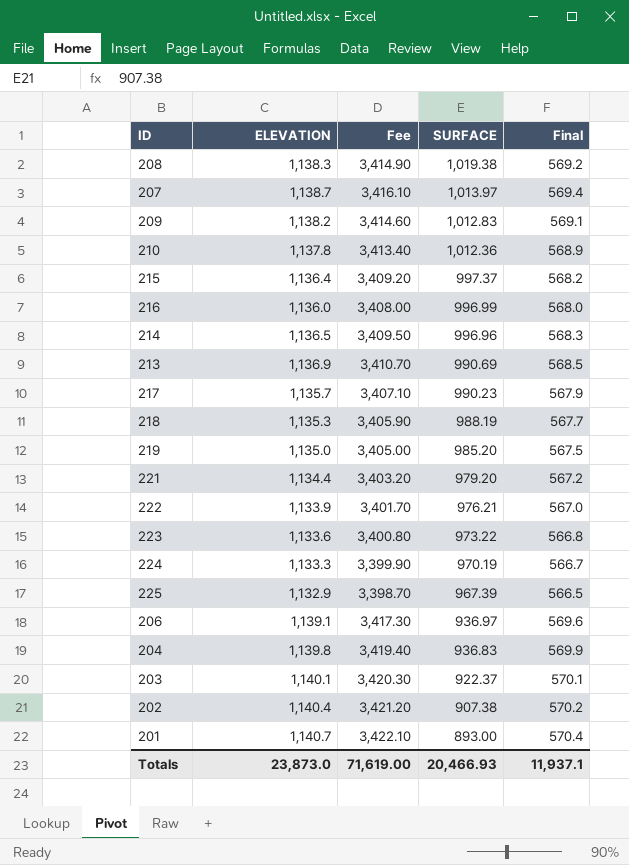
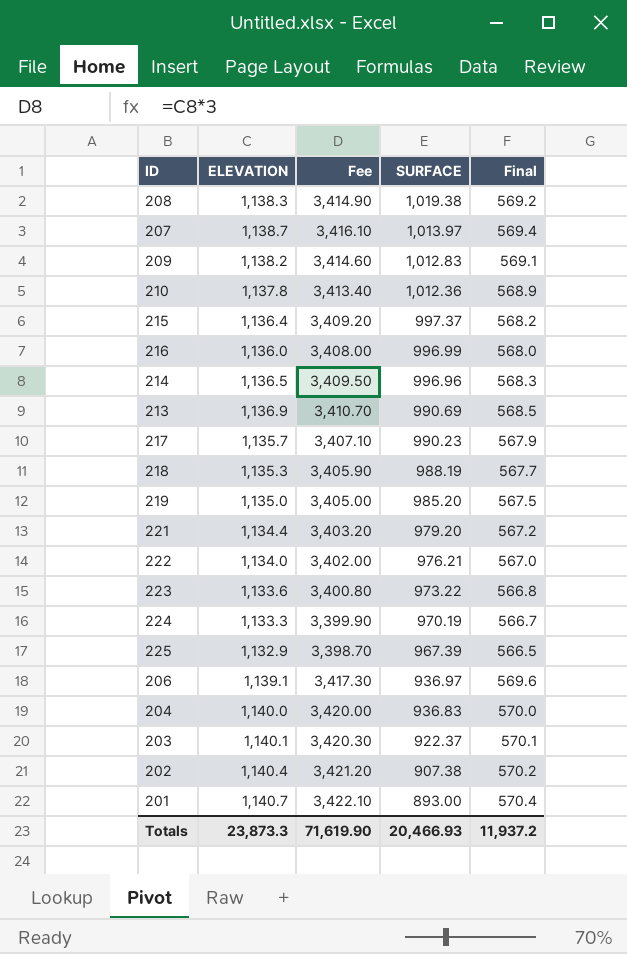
222 | ELEVATION: 1,133.9 -> 1,134.0
222 | Fee: 3,401.70 -> 3,402.00
204 | ELEVATION: 1,139.8 -> 1,140.0
204 | Fee: 3,419.40 -> 3,420.00
204 | Final: 569.9 -> 570.0
Totals | ELEVATION: 23,873.0 -> 23,873.3
Totals | Fee: 71,619.00 -> 71,619.90
Totals | Final: 11,937.1 -> 11,937.2

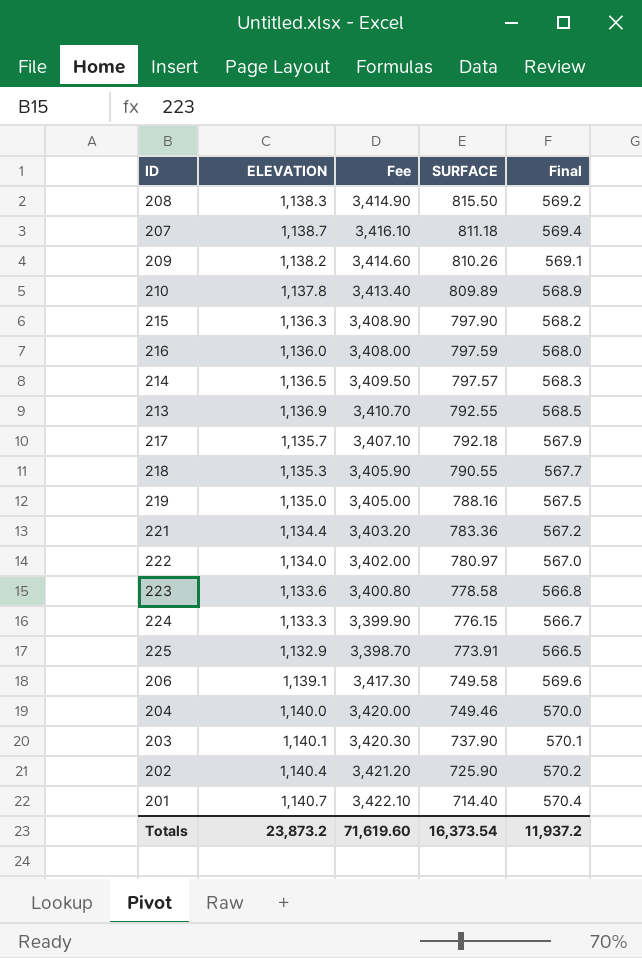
208 | SURFACE: 1,019.38 -> 815.50
207 | SURFACE: 1,013.97 -> 811.18
209 | SURFACE: 1,012.83 -> 810.26
210 | SURFACE: 1,012.36 -> 809.89
215 | ELEVATION: 1,136.4 -> 1,136.3
215 | Fee: 3,409.20 -> 3,408.90
215 | SURFACE: 997.37 -> 797.90
216 | SURFACE: 996.99 -> 797.59
214 | SURFACE: 996.96 -> 797.57
213 | SURFACE: 990.69 -> 792.55
217 | SURFACE: 990.23 -> 792.18
218 | SURFACE: 988.19 -> 790.55
219 | SURFACE: 985.20 -> 788.16
221 | SURFACE: 979.20 -> 783.36
222 | SURFACE: 976.21 -> 780.97
223 | SURFACE: 973.22 -> 778.58
224 | SURFACE: 970.19 -> 776.15
225 | SURFACE: 967.39 -> 773.91
206 | SURFACE: 936.97 -> 749.58
204 | SURFACE: 936.83 -> 749.46
203 | SURFACE: 922.37 -> 737.90
202 | SURFACE: 907.38 -> 725.90
201 | SURFACE: 893.00 -> 714.40
Totals | ELEVATION: 23,873.3 -> 23,873.2
Totals | Fee: 71,619.90 -> 71,619.60
Totals | SURFACE: 20,466.93 -> 16,373.54

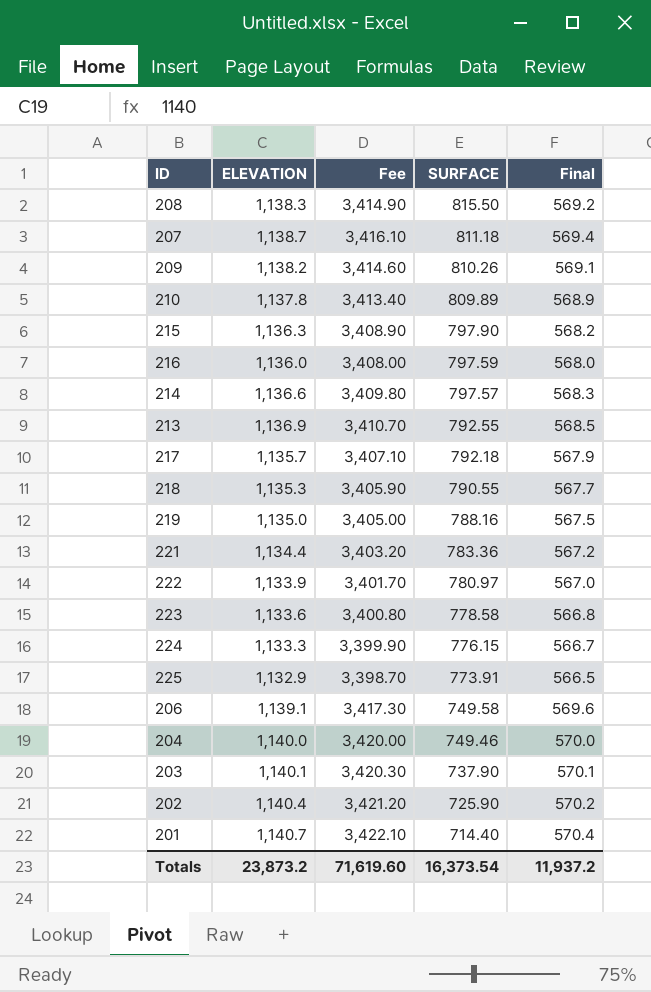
214 | ELEVATION: 1,136.5 -> 1,136.6
214 | Fee: 3,409.50 -> 3,409.80
222 | ELEVATION: 1,134.0 -> 1,133.9
222 | Fee: 3,402.00 -> 3,401.70

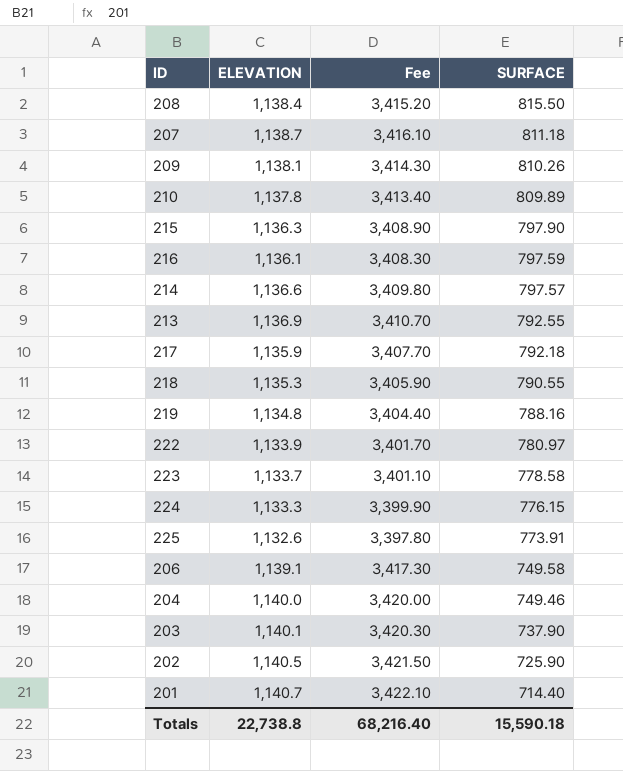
column Final | formula: [ELEVATION] * 0.5 -> none
row 221: 1,134.4 | 3,403.20 | 783.36 | 567.2 -> none
208 | ELEVATION: 1,138.3 -> 1,138.4
208 | Fee: 3,414.90 -> 3,415.20
209 | ELEVATION: 1,138.2 -> 1,138.1
209 | Fee: 3,414.60 -> 3,414.30
216 | ELEVATION: 1,136.0 -> 1,136.1
216 | Fee: 3,408.00 -> 3,408.30
217 | ELEVATION: 1,135.7 -> 1,135.9
217 | Fee: 3,407.10 -> 3,407.70
219 | ELEVATION: 1,135.0 -> 1,134.8
219 | Fee: 3,405.00 -> 3,404.40
223 | ELEVATION: 1,133.6 -> 1,133.7
223 | Fee: 3,400.80 -> 3,401.10
225 | ELEVATION: 1,132.9 -> 1,132.6
225 | Fee: 3,398.70 -> 3,397.80
202 | ELEVATION: 1,140.4 -> 1,140.5
202 | Fee: 3,421.20 -> 3,421.50
Totals | ELEVATION: 23,873.2 -> 22,738.8
Totals | Fee: 71,619.60 -> 68,216.40
Totals | SURFACE: 16,373.54 -> 15,590.18

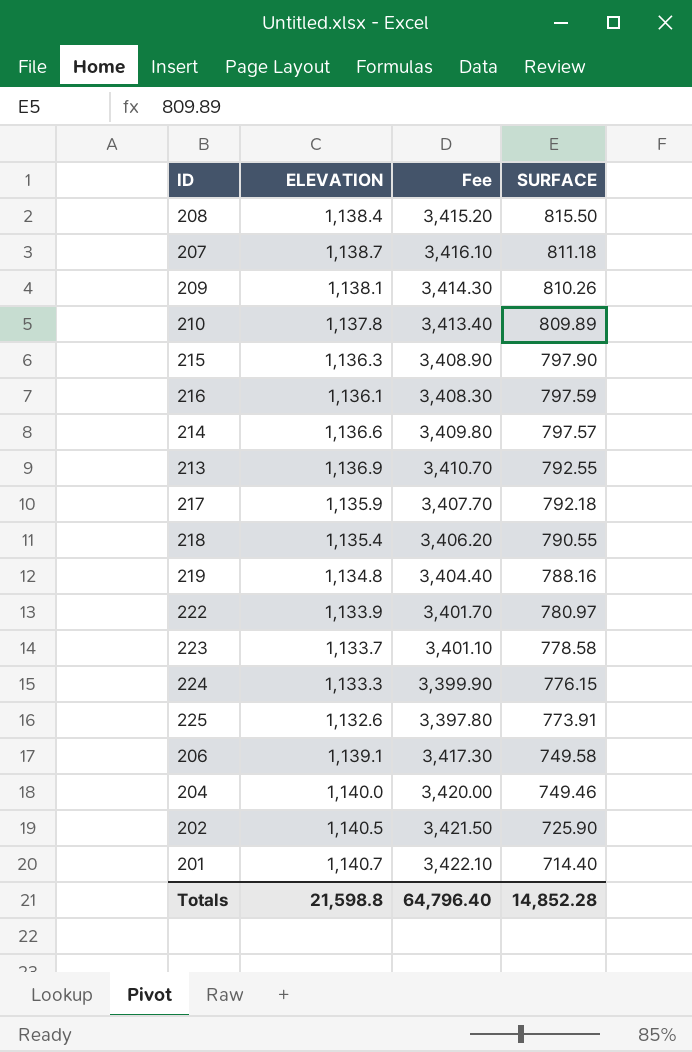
row 203: 1,140.1 | 3,420.30 | 737.90 -> none
218 | ELEVATION: 1,135.3 -> 1,135.4
218 | Fee: 3,405.90 -> 3,406.20
Totals | ELEVATION: 22,738.8 -> 21,598.8
Totals | Fee: 68,216.40 -> 64,796.40
Totals | SURFACE: 15,590.18 -> 14,852.28

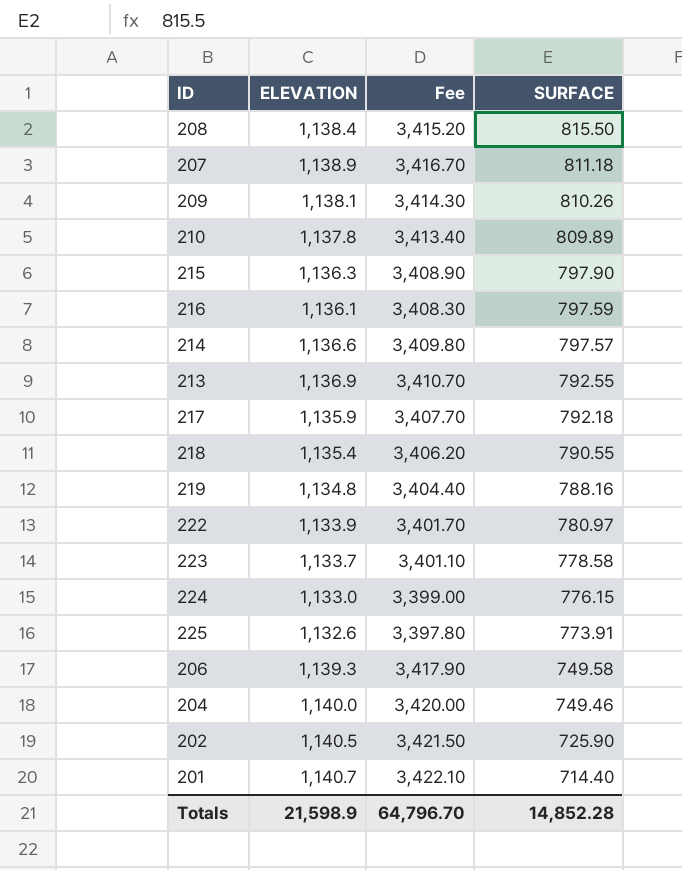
207 | ELEVATION: 1,138.7 -> 1,138.9
207 | Fee: 3,416.10 -> 3,416.70
224 | ELEVATION: 1,133.3 -> 1,133.0
224 | Fee: 3,399.90 -> 3,399.00
206 | ELEVATION: 1,139.1 -> 1,139.3
206 | Fee: 3,417.30 -> 3,417.90
Totals | ELEVATION: 21,598.8 -> 21,598.9
Totals | Fee: 64,796.40 -> 64,796.70

